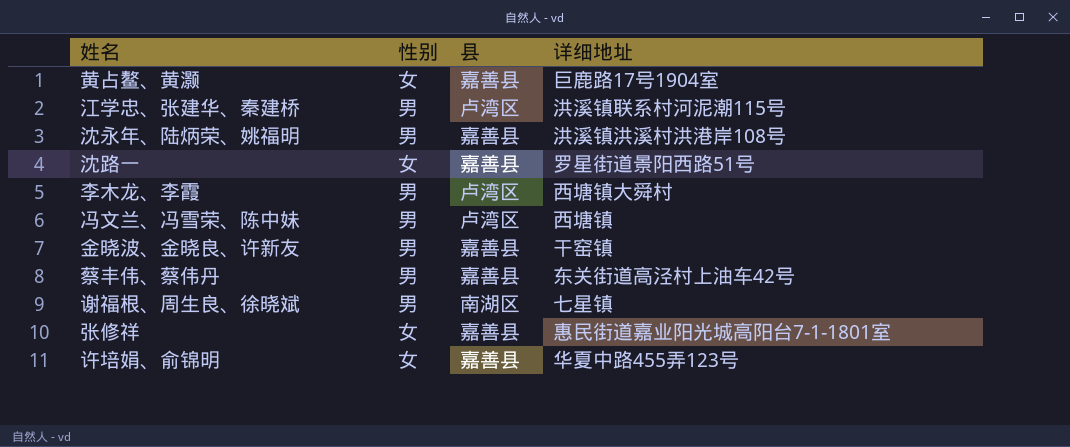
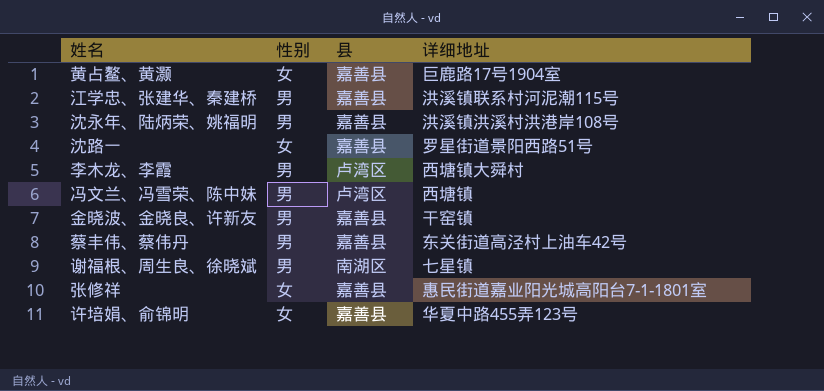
江学忠、张建华、秦建桥 | 县: 卢湾区 -> 嘉善县

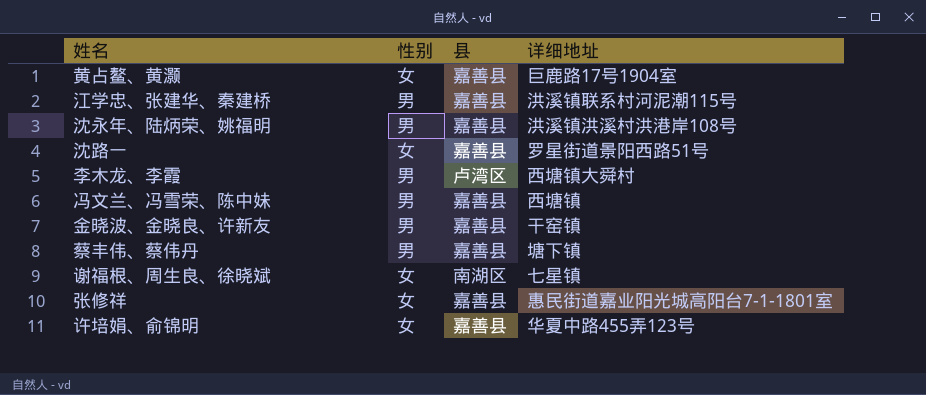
冯文兰、冯雪荣、陈中妹 | 县: 卢湾区 -> 嘉善县
蔡丰伟、蔡伟丹 | 详细地址: 东关街道高泾村上油车42号 -> 塘下镇
谢福根、周生良、徐晓斌 | 性别: 男 -> 女

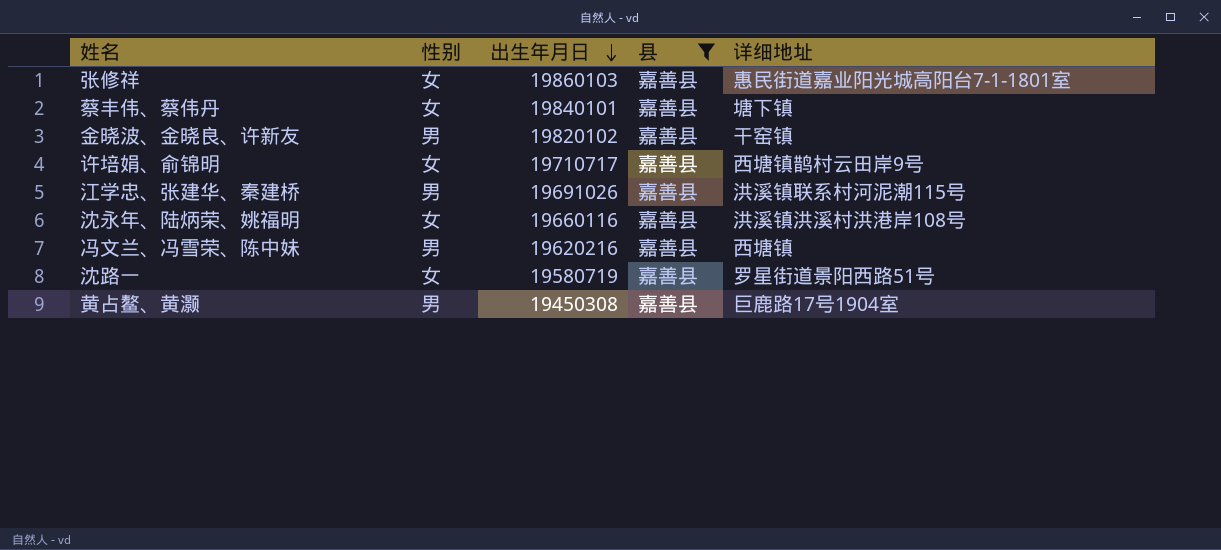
filter: none -> 县 = 嘉善县
row order: none -> 出生年月日 descending
column 出生年月日 | position: none -> 3
蔡丰伟、蔡伟丹 | 性别: 男 -> 女
许培娟、俞锦明 | 详细地址: 华夏中路455弄123号 -> 西塘镇鹊村云田岸9号
沈永年、陆炳荣、姚福明 | 性别: 男 -> 女
黄占鳌、黄灏 | 性别: 女 -> 男

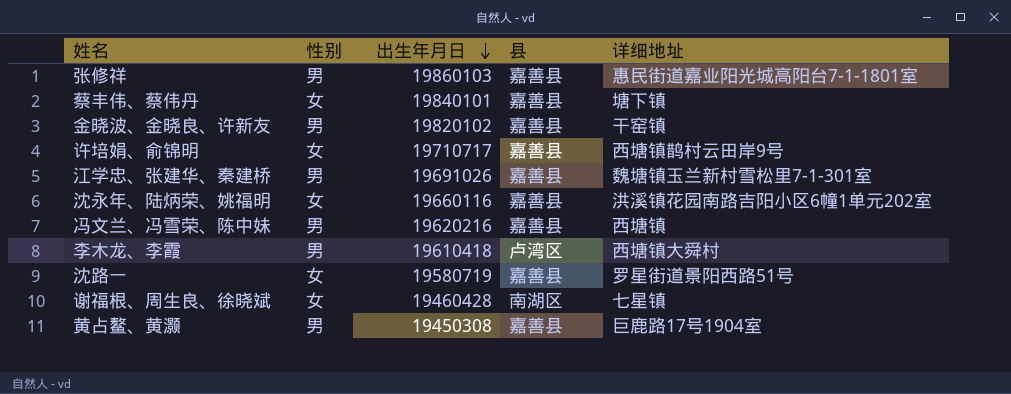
filter: 县 = 嘉善县 -> none
张修祥 | 性别: 女 -> 男
江学忠、张建华、秦建桥 | 详细地址: 洪溪镇联系村河泥潮115号 -> 魏塘镇玉兰新村雪松里7-1-301室
沈永年、陆炳荣、姚福明 | 详细地址: 洪溪镇洪溪村洪港岸108号 -> 洪溪镇花园南路吉阳小区6幢1单元202室

